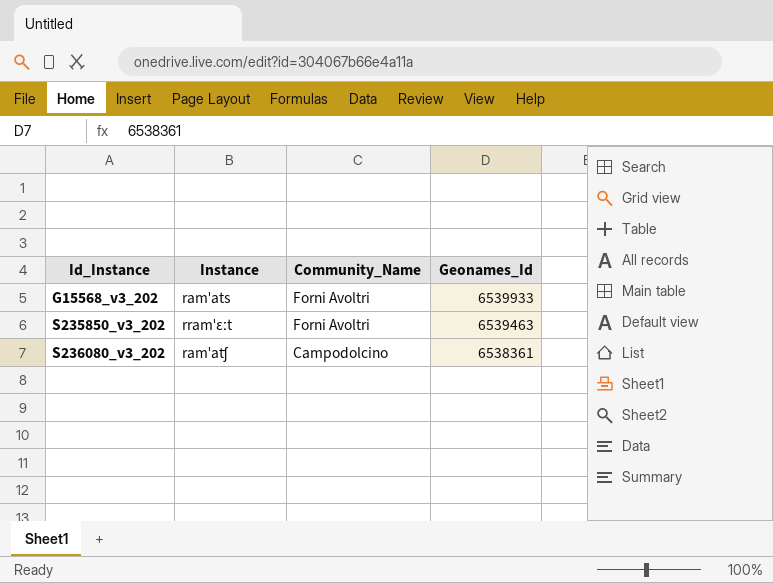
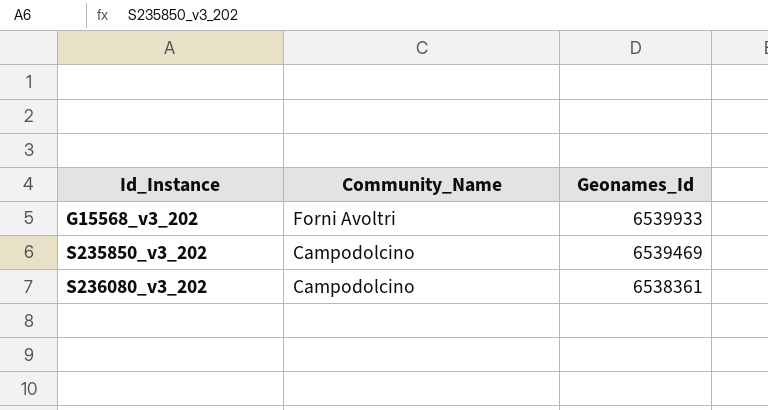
column Instance | position: 2 -> none
S235850_v3_202 | Community_Name: Forni Avoltri -> Campodolcino
S235850_v3_202 | Geonames_Id: 6539463 -> 6539469

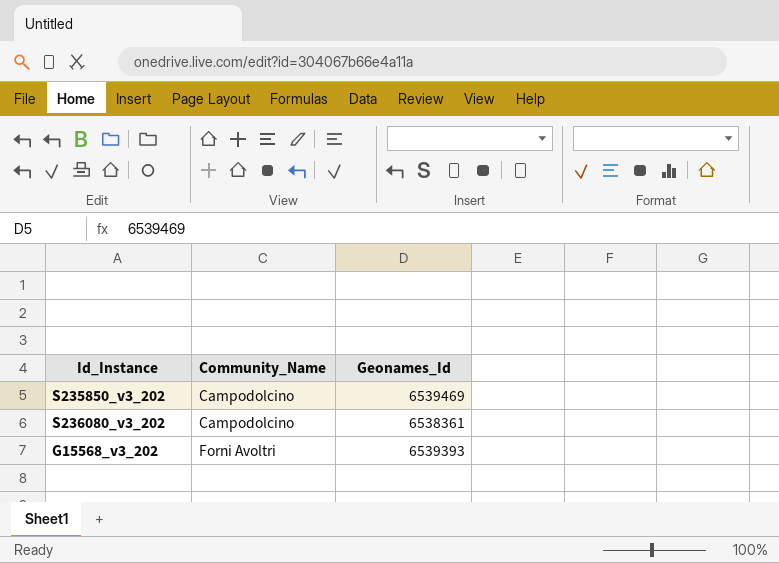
row order: Id_Instance ascending -> Community_Name ascending
G15568_v3_202 | Geonames_Id: 6539933 -> 6539393

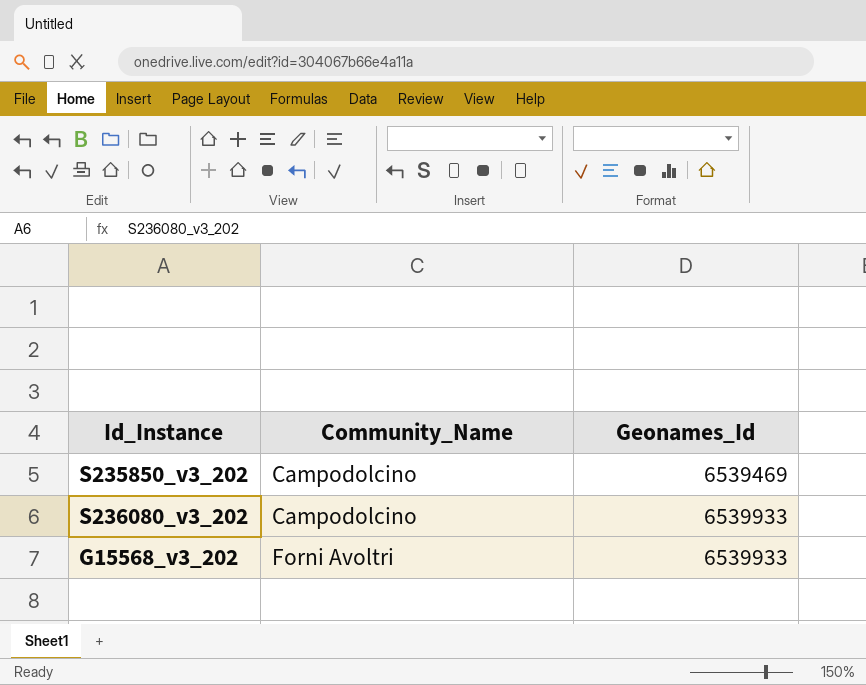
S236080_v3_202 | Geonames_Id: 6538361 -> 6539933
G15568_v3_202 | Geonames_Id: 6539393 -> 6539933

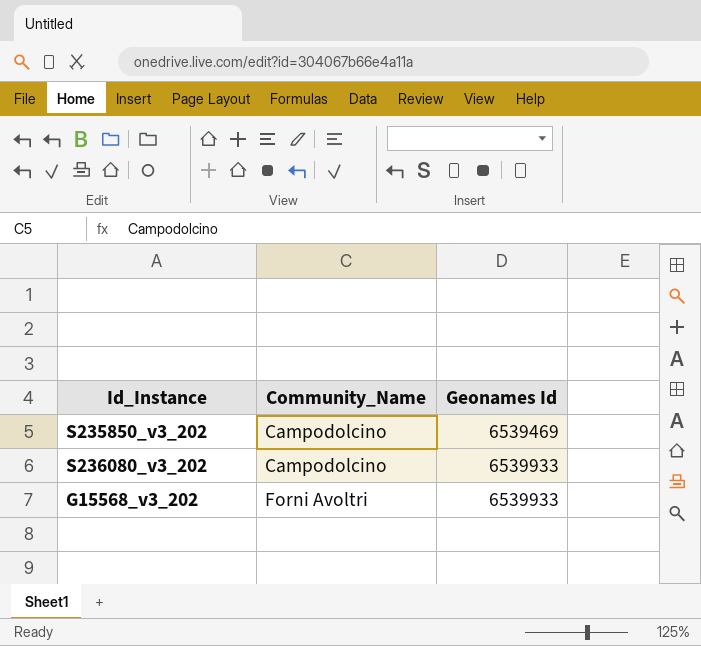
column name: Geonames_Id -> Geonames Id

